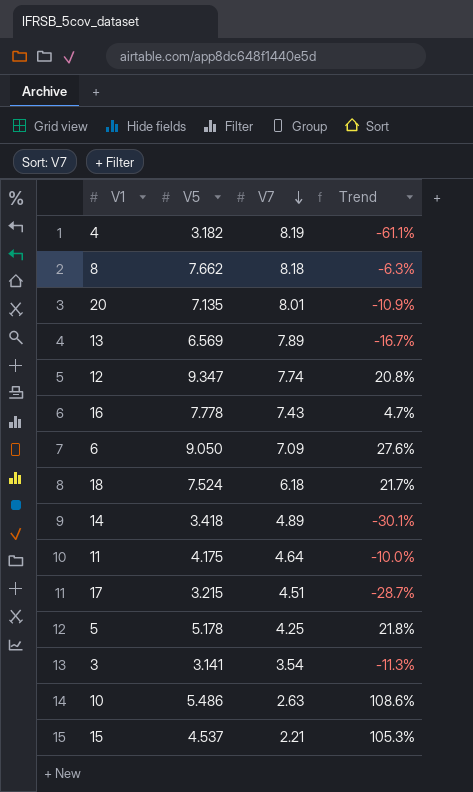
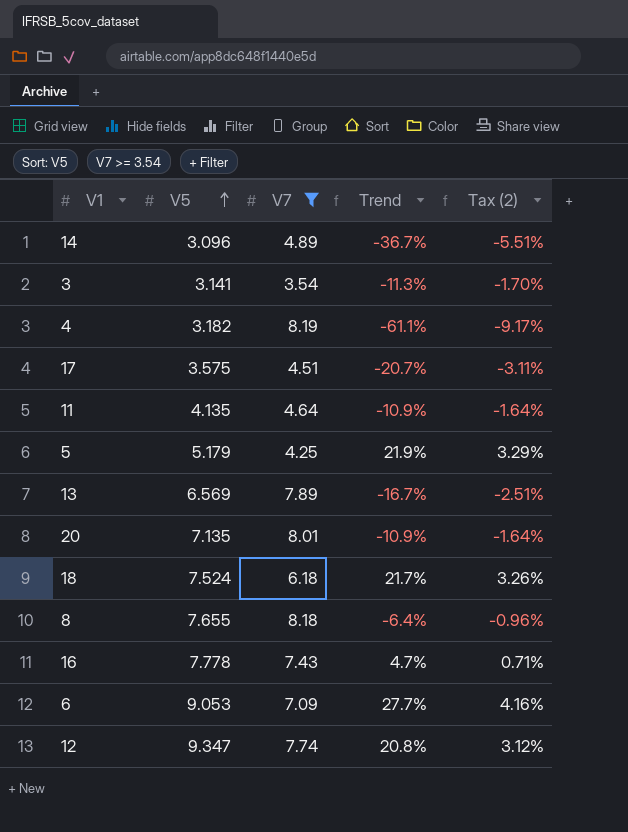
filter: none -> V7 >= 3.54
row order: V7 descending -> V5 ascending
column Tax (2) | formula: none -> [Trend] * 0.15
14 | V5: 3.418 -> 3.096
14 | Trend: -30.1% -> -36.7%
17 | V5: 3.215 -> 3.575
17 | Trend: -28.7% -> -20.7%
11 | V5: 4.175 -> 4.135
11 | Trend: -10.0% -> -10.9%
5 | V5: 5.178 -> 5.179
5 | Trend: 21.8% -> 21.9%
8 | V5: 7.662 -> 7.655
8 | Trend: -6.3% -> -6.4%
6 | V5: 9.050 -> 9.053
6 | Trend: 27.6% -> 27.7%

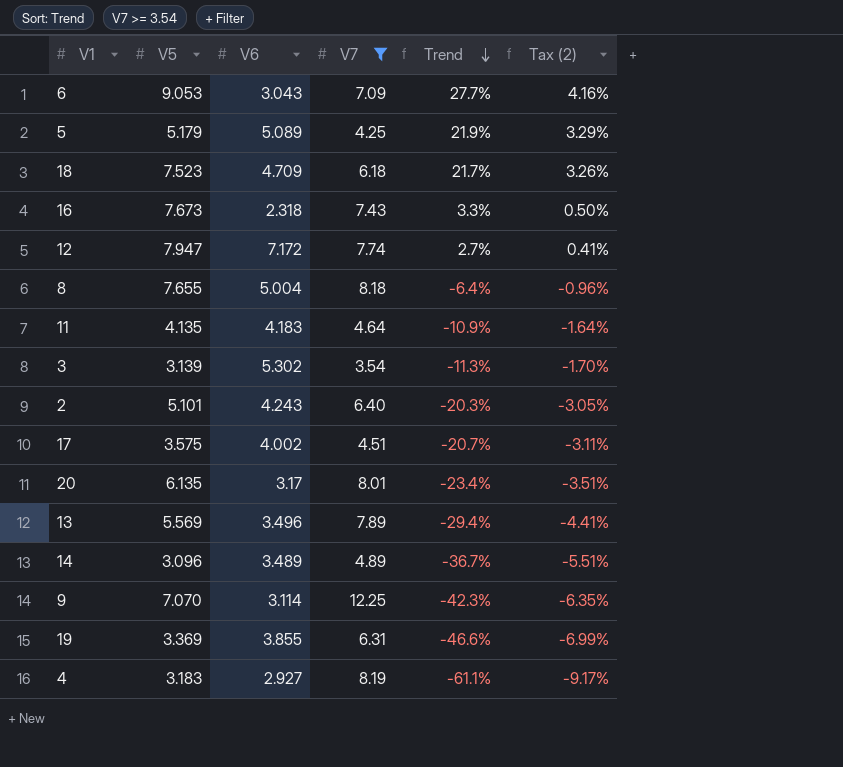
row order: V5 ascending -> Trend descending
column V6 | position: none -> 3
18 | V5: 7.524 -> 7.523
16 | V5: 7.778 -> 7.673
16 | Trend: 4.7% -> 3.3%
16 | Tax (2): 0.71% -> 0.50%
12 | V5: 9.347 -> 7.947
12 | Trend: 20.8% -> 2.7%
12 | Tax (2): 3.12% -> 0.41%
3 | V5: 3.141 -> 3.139
row 2: none -> 5.101 | 4.243 | 6.40 | -20.3% | -3.05%
20 | V5: 7.135 -> 6.135
20 | Trend: -10.9% -> -23.4%
20 | Tax (2): -1.64% -> -3.51%
13 | V5: 6.569 -> 5.569
13 | Trend: -16.7% -> -29.4%
13 | Tax (2): -2.51% -> -4.41%
row 9: none -> 7.070 | 3.114 | 12.25 | -42.3% | -6.35%
row 19: none -> 3.369 | 3.855 | 6.31 | -46.6% | -6.99%
4 | V5: 3.182 -> 3.183

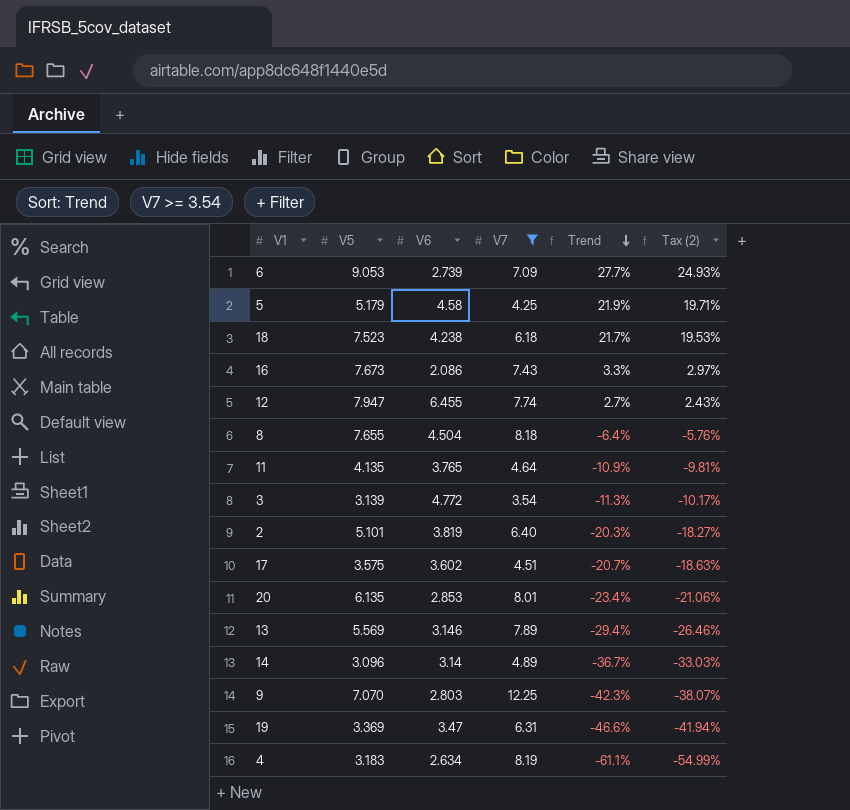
column Tax (2) | formula: [Trend] * 0.15 -> [Trend] * 0.9
6 | V6: 3.043 -> 2.739
5 | V6: 5.089 -> 4.58
18 | V6: 4.709 -> 4.238
16 | V6: 2.318 -> 2.086
12 | V6: 7.172 -> 6.455
8 | V6: 5.004 -> 4.504
11 | V6: 4.183 -> 3.765
3 | V6: 5.302 -> 4.772
2 | V6: 4.243 -> 3.819
17 | V6: 4.002 -> 3.602
20 | V6: 3.17 -> 2.853
13 | V6: 3.496 -> 3.146
14 | V6: 3.489 -> 3.14
9 | V6: 3.114 -> 2.803
19 | V6: 3.855 -> 3.47
4 | V6: 2.927 -> 2.634

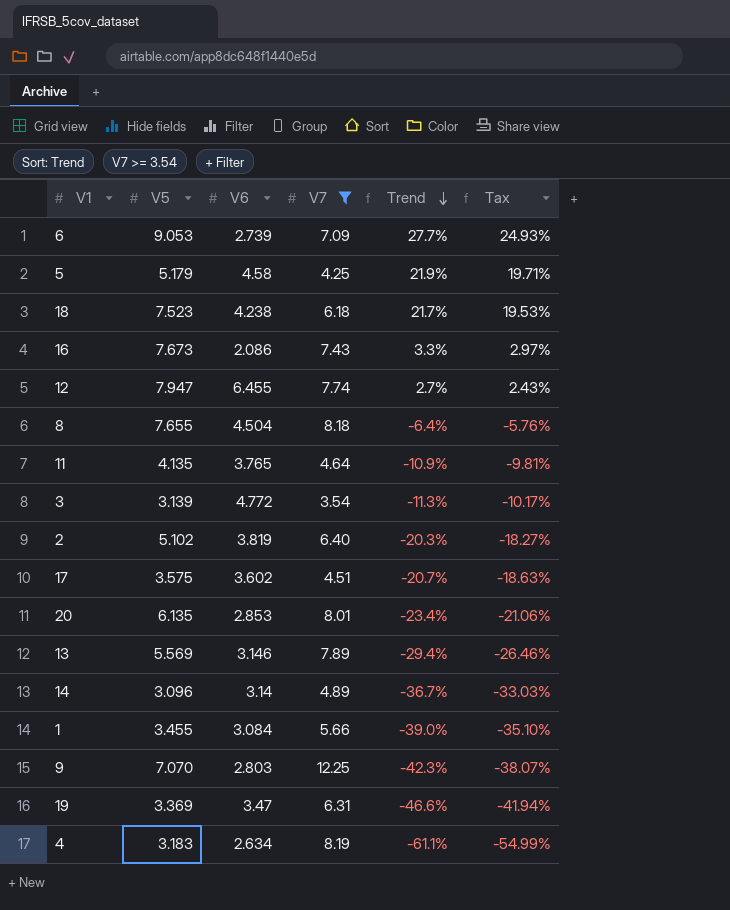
column name: Tax (2) -> Tax
2 | V5: 5.101 -> 5.102
row 1: none -> 3.455 | 3.084 | 5.66 | -39.0% | -35.10%

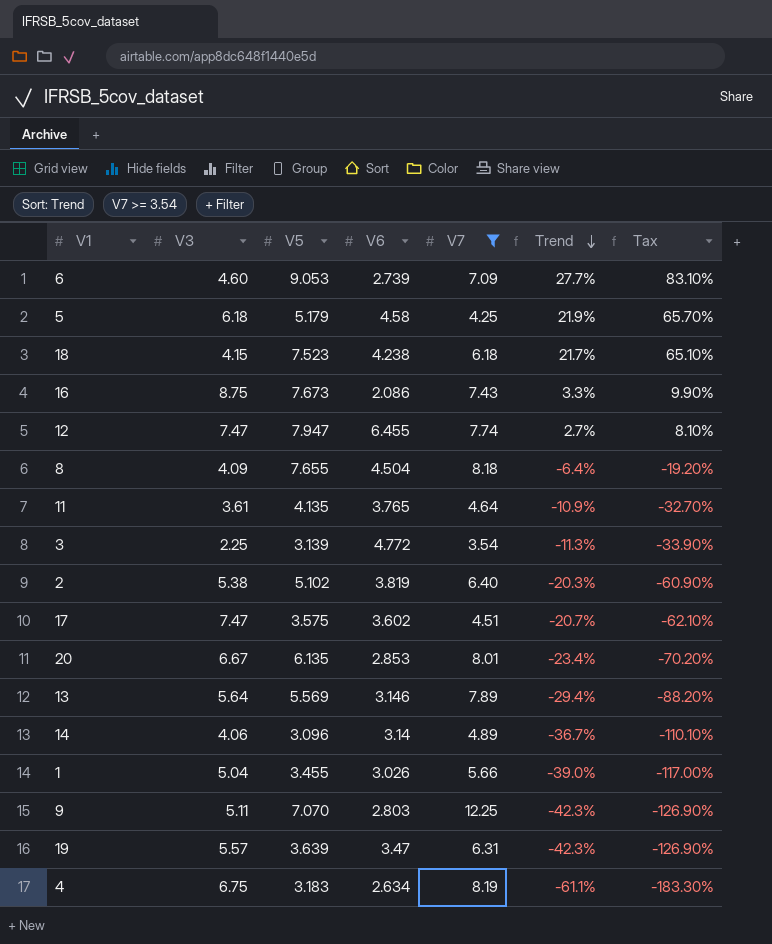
column V3 | position: none -> 2
column Tax | formula: [Trend] * 0.9 -> [Trend] * 3
1 | V6: 3.084 -> 3.026
19 | V5: 3.369 -> 3.639
19 | Trend: -46.6% -> -42.3%

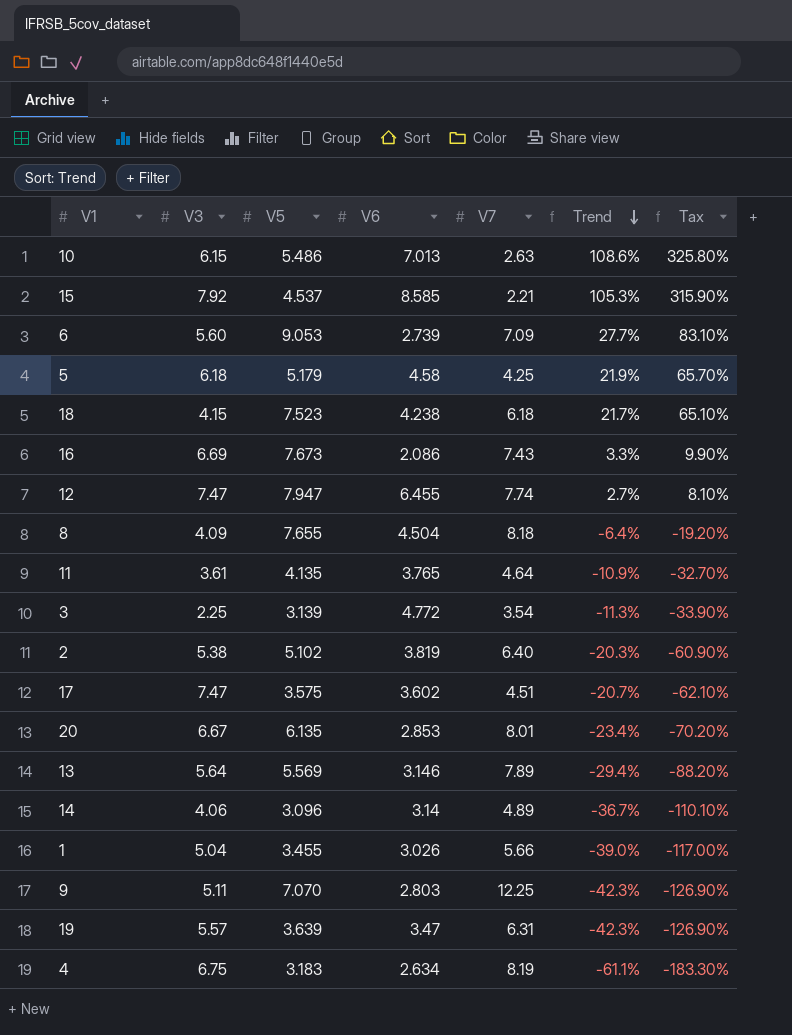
filter: V7 >= 3.54 -> none
6 | V3: 4.60 -> 5.60
16 | V3: 8.75 -> 6.69

